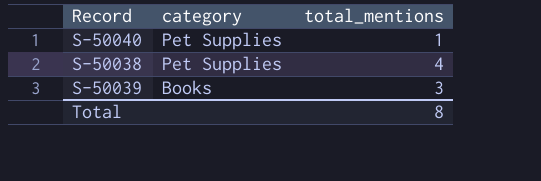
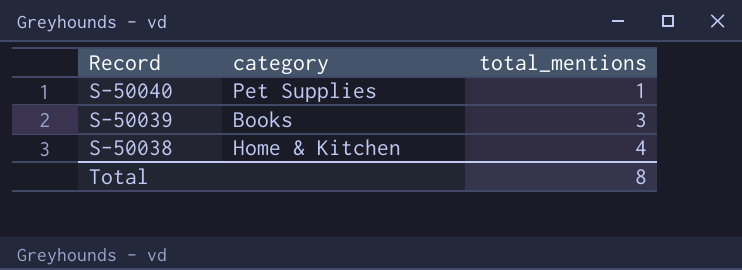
row order: category descending -> Record descending
S-50038 | category: Pet Supplies -> Home & Kitchen

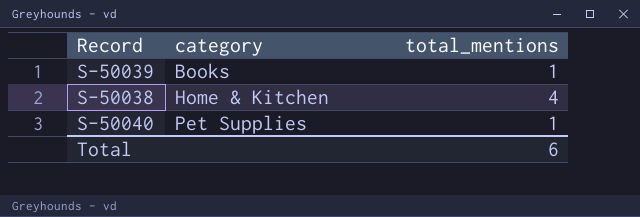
row order: Record descending -> category ascending
S-50039 | total_mentions: 3 -> 1
Total | total_mentions: 8 -> 6

